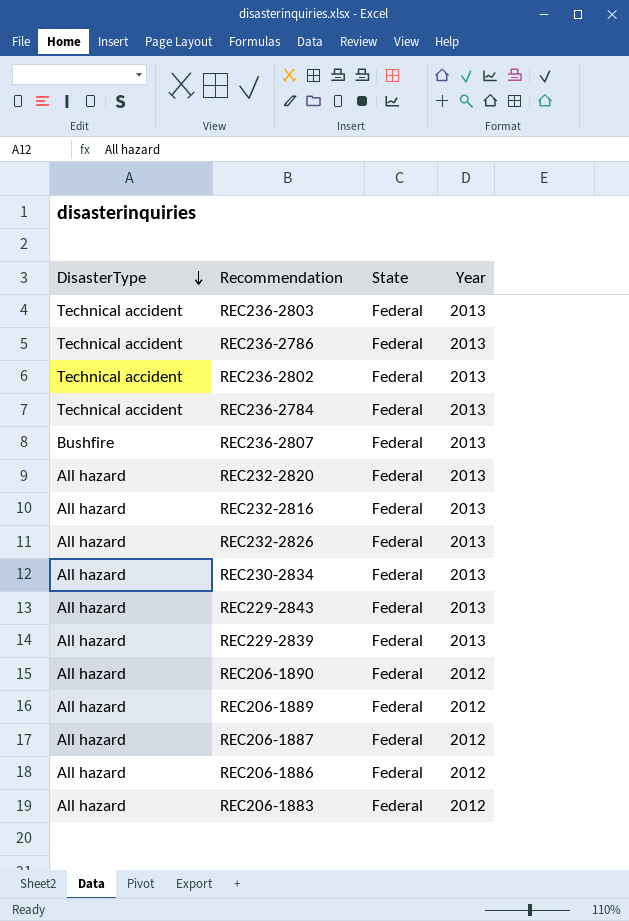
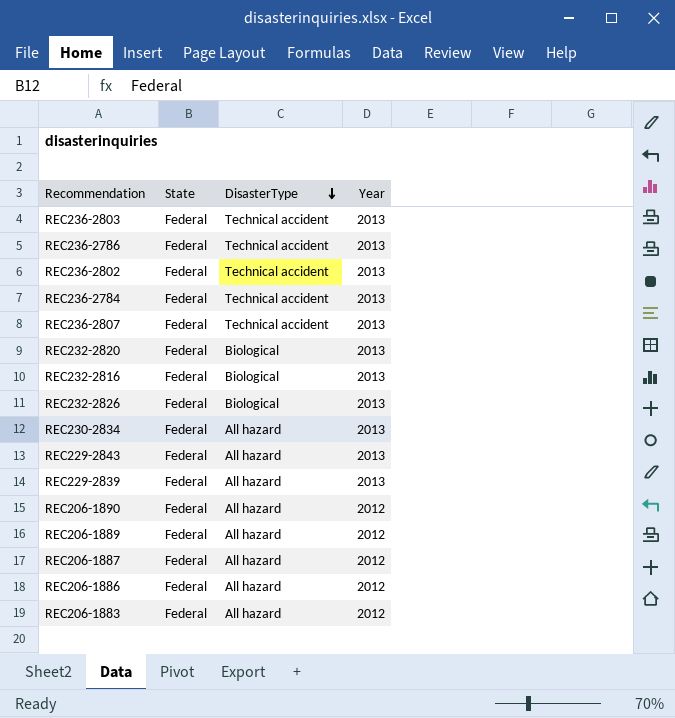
column DisasterType | position: 1 -> 3
REC236-2807 | DisasterType: Bushfire -> Technical accident
REC232-2820 | DisasterType: All hazard -> Biological
REC232-2816 | DisasterType: All hazard -> Biological
REC232-2826 | DisasterType: All hazard -> Biological

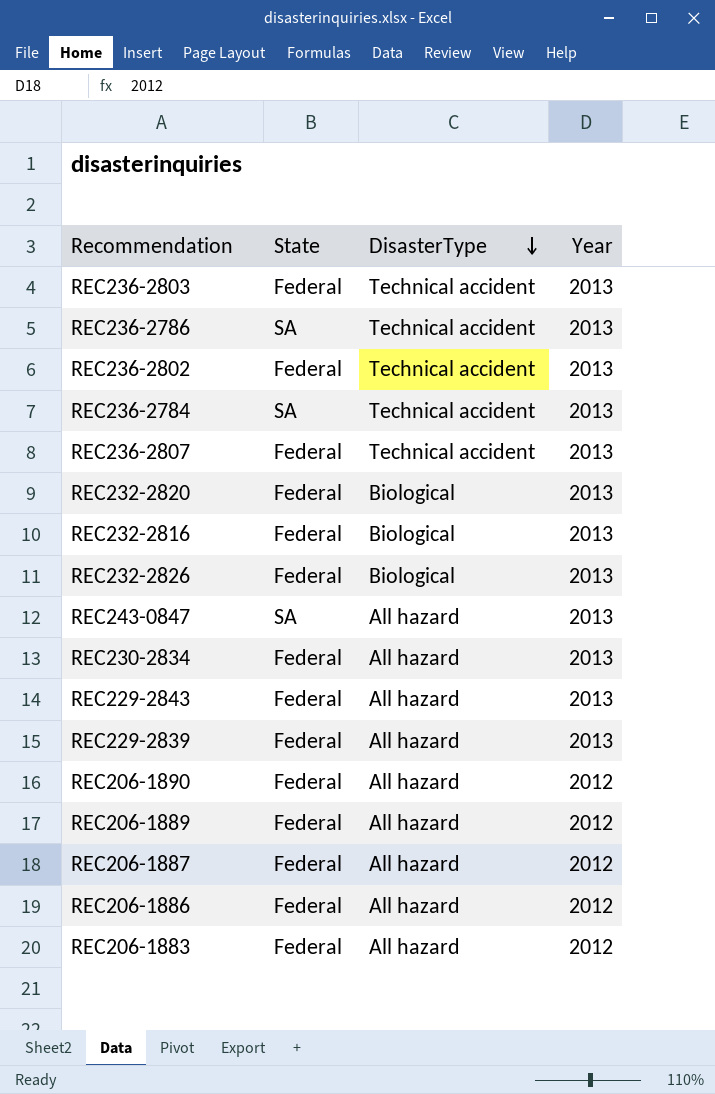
REC236-2786 | State: Federal -> SA
REC236-2784 | State: Federal -> SA
row REC243-0847: none -> SA | All hazard | 2013

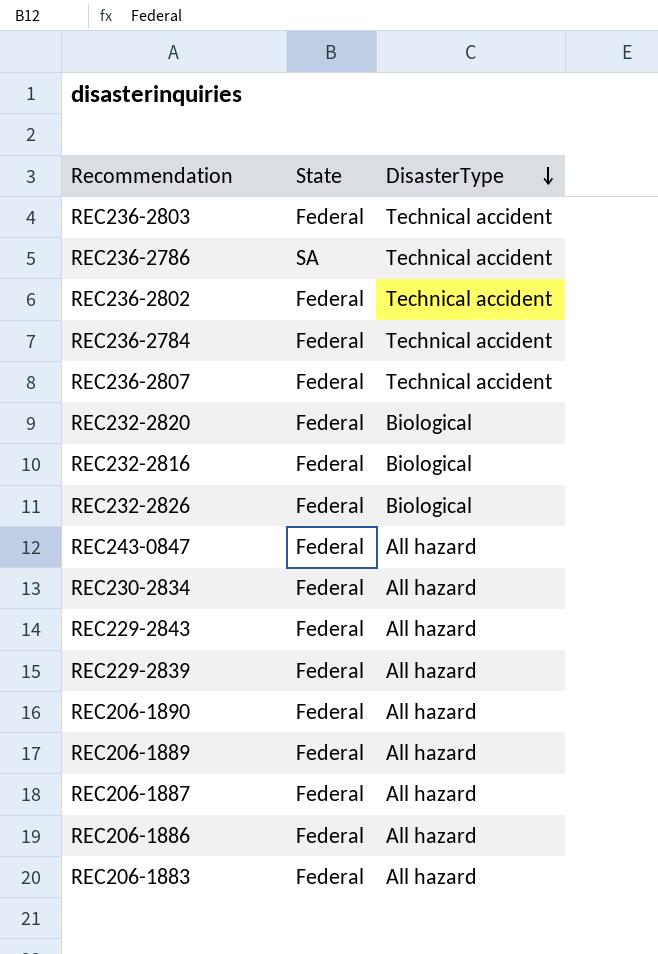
column Year | position: 4 -> none
REC236-2784 | State: SA -> Federal
REC243-0847 | State: SA -> Federal

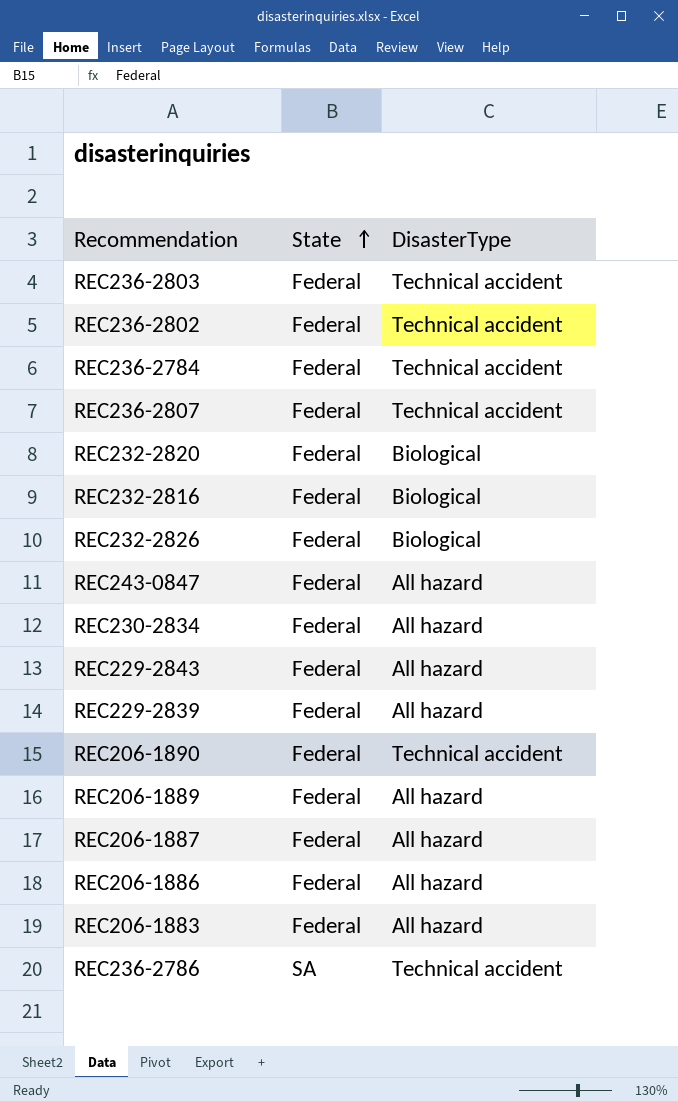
row order: DisasterType descending -> State ascending
REC206-1890 | DisasterType: All hazard -> Technical accident

